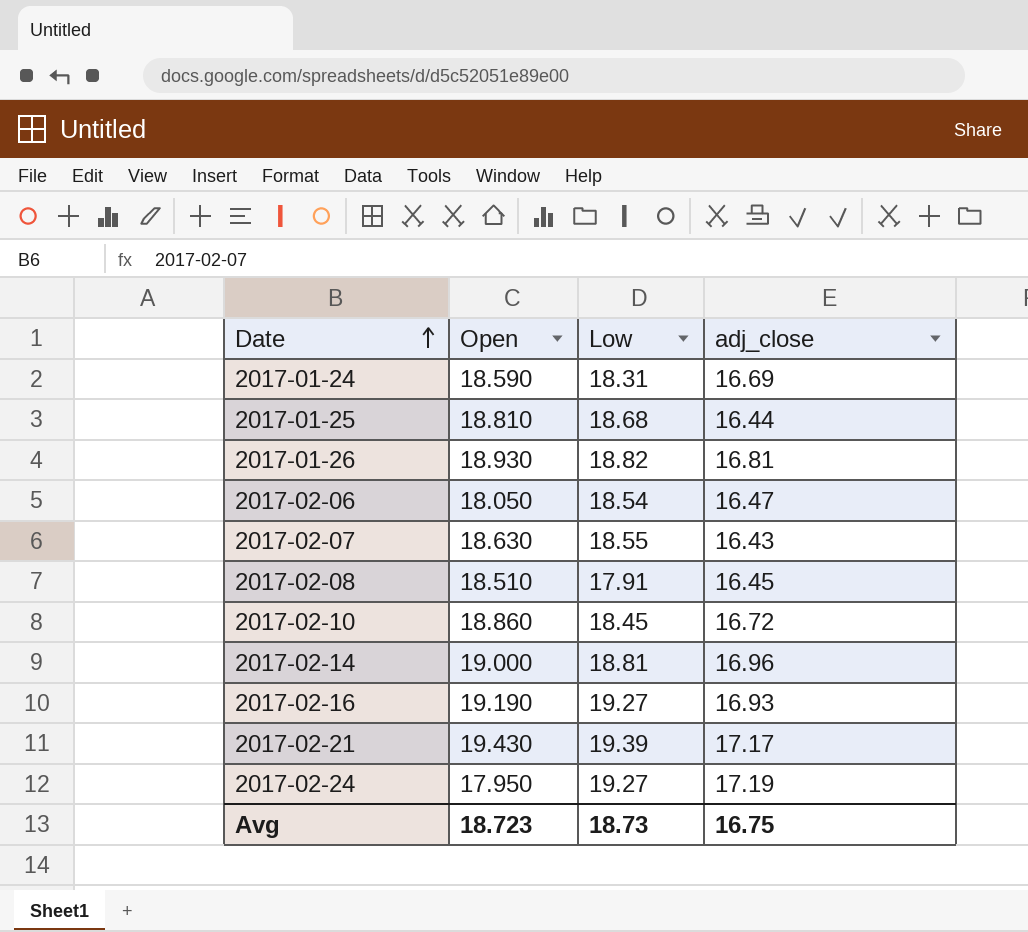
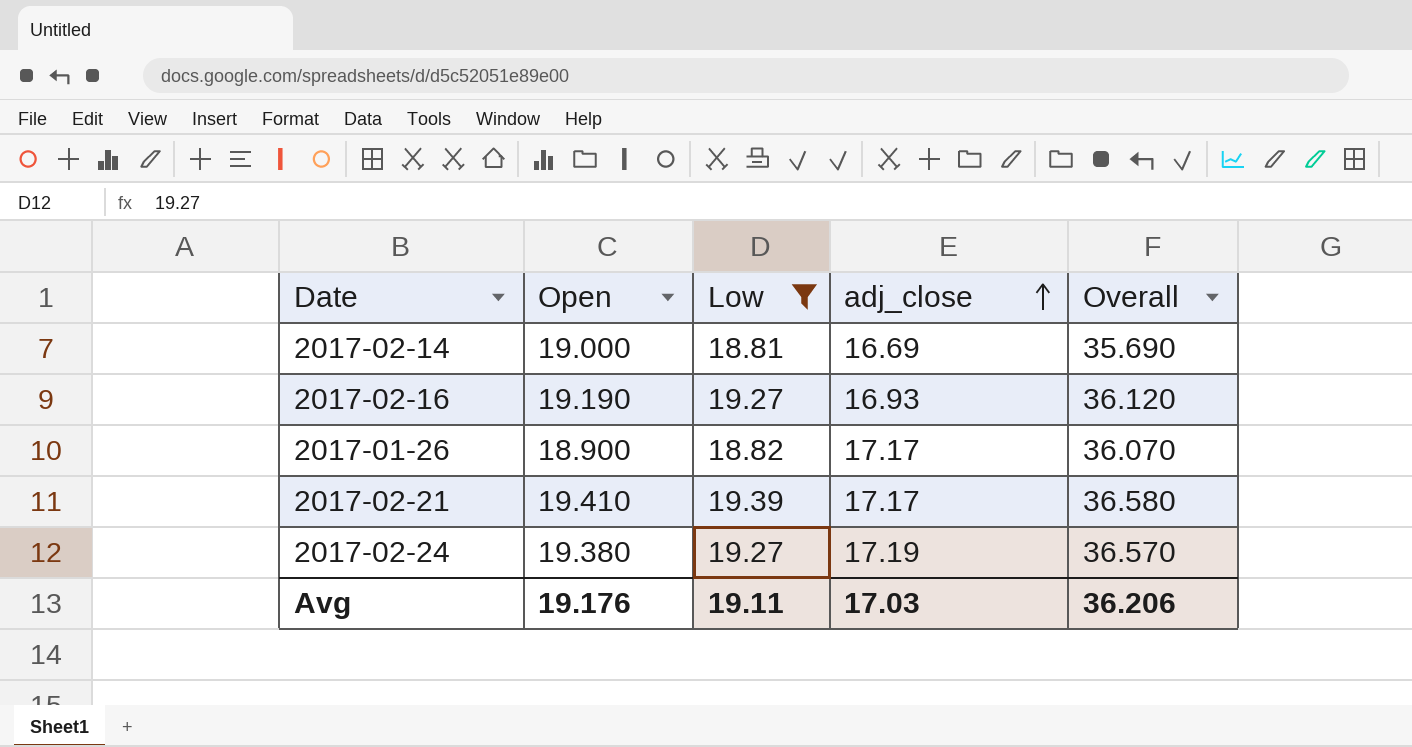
filter: none -> Low >= 18.81
row order: Date ascending -> adj_close ascending
column Overall | formula: none -> [Open] + [adj_close]
2017-02-14 | adj_close: 16.96 -> 16.69
2017-01-26 | Open: 18.930 -> 18.900
2017-01-26 | adj_close: 16.81 -> 17.17
2017-02-21 | Open: 19.430 -> 19.410
2017-02-24 | Open: 17.950 -> 19.380
Avg | Open: 18.723 -> 19.176
Avg | Low: 18.73 -> 19.11
Avg | adj_close: 16.75 -> 17.03

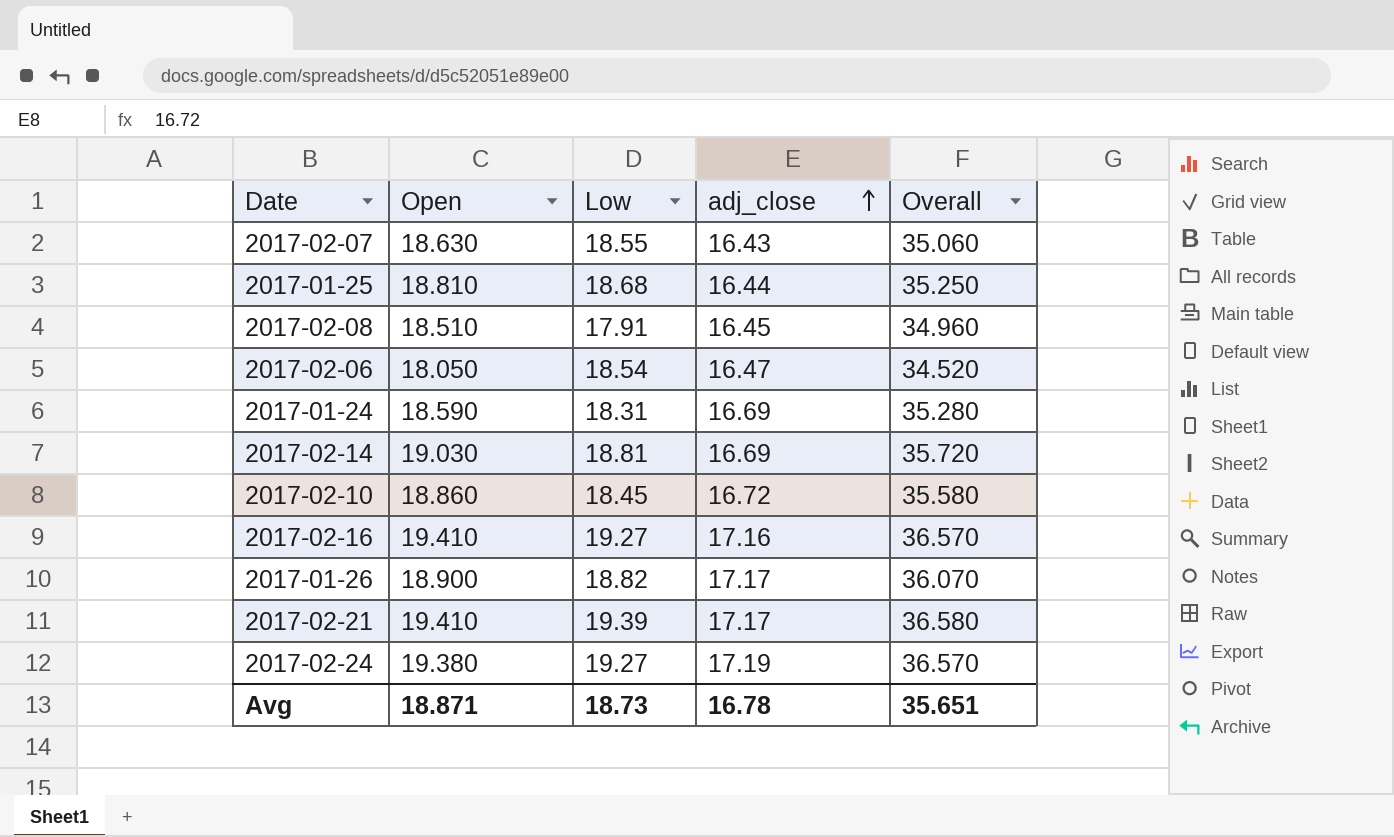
filter: Low >= 18.81 -> none
2017-02-14 | Open: 19.000 -> 19.030
2017-02-14 | Overall: 35.690 -> 35.720
2017-02-16 | Open: 19.190 -> 19.410
2017-02-16 | adj_close: 16.93 -> 17.16
2017-02-16 | Overall: 36.120 -> 36.570
Avg | Open: 19.176 -> 18.871
Avg | Low: 19.11 -> 18.73
Avg | adj_close: 17.03 -> 16.78
Avg | Overall: 36.206 -> 35.651

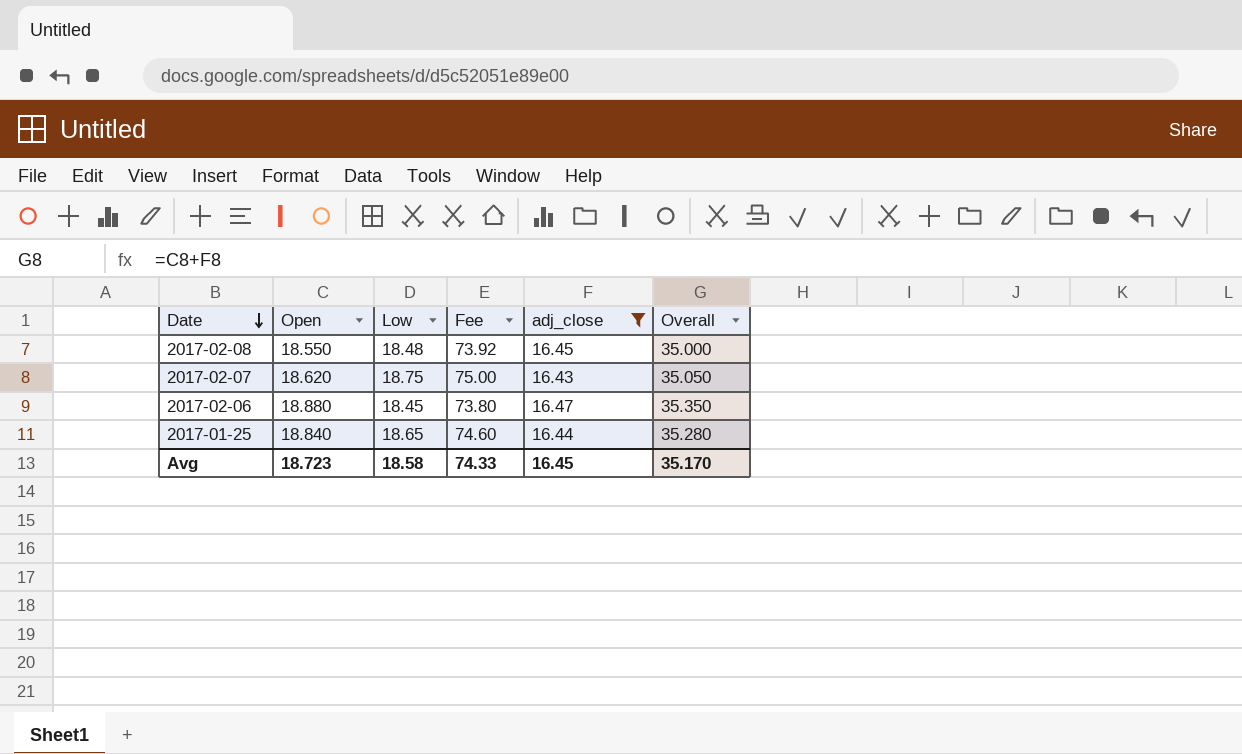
filter: none -> adj_close <= 16.47
row order: adj_close ascending -> Date descending
column Fee | formula: none -> [Low] * 4
2017-02-08 | Open: 18.510 -> 18.550
2017-02-08 | Low: 17.91 -> 18.48
2017-02-08 | Overall: 34.960 -> 35.000
2017-02-07 | Open: 18.630 -> 18.620
2017-02-07 | Low: 18.55 -> 18.75
2017-02-07 | Overall: 35.060 -> 35.050
2017-02-06 | Open: 18.050 -> 18.880
2017-02-06 | Low: 18.54 -> 18.45
2017-02-06 | Overall: 34.520 -> 35.350
2017-01-25 | Open: 18.810 -> 18.840
2017-01-25 | Low: 18.68 -> 18.65
2017-01-25 | Overall: 35.250 -> 35.280
Avg | Open: 18.871 -> 18.723
Avg | Low: 18.73 -> 18.58
Avg | adj_close: 16.78 -> 16.45
Avg | Overall: 35.651 -> 35.170

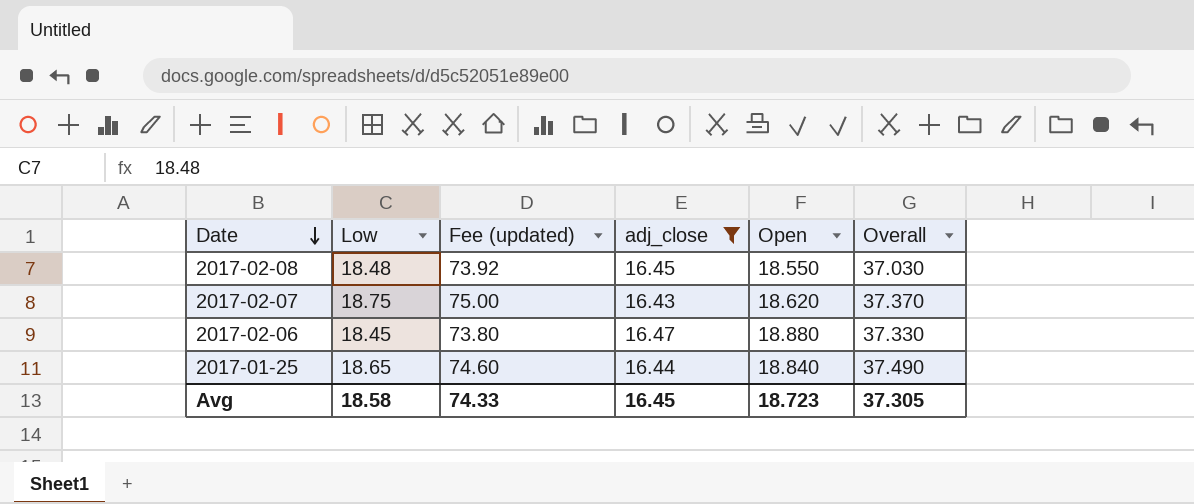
column name: Fee -> Fee (updated)
column Open | position: 2 -> 5
column Overall | formula: [Open] + [adj_close] -> [Low] + [Open]
Avg | Overall: 35.170 -> 37.305

